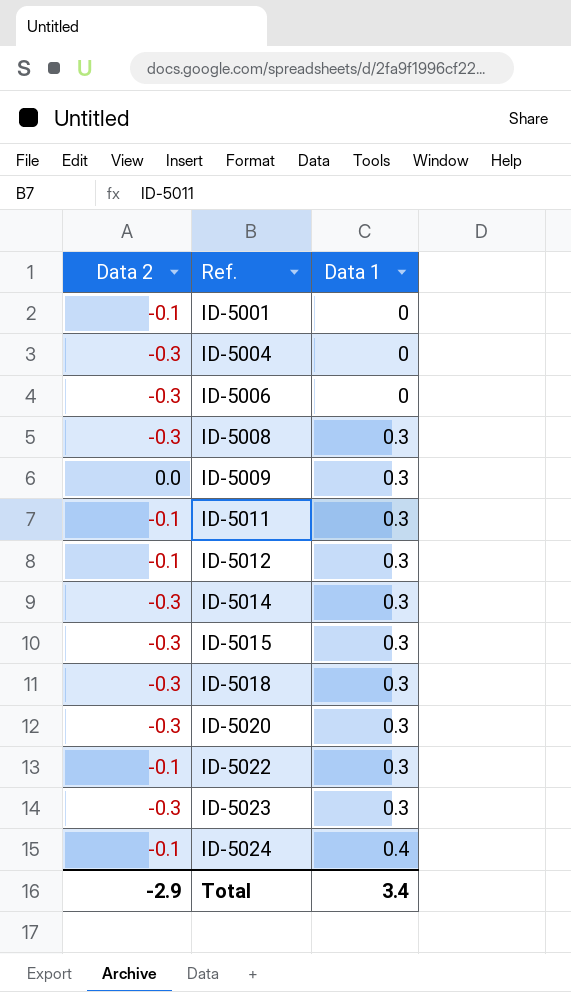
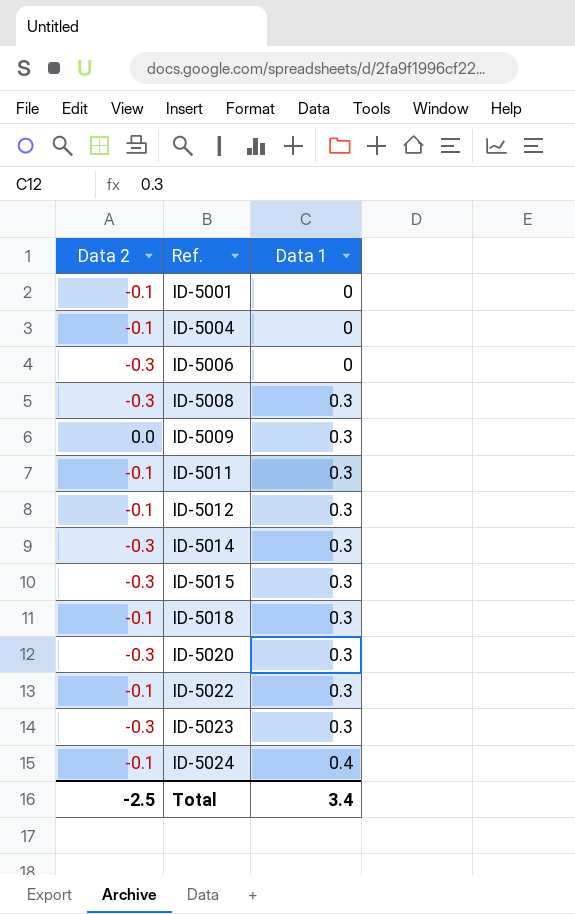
ID-5004 | Data 2: -0.3 -> -0.1
ID-5018 | Data 2: -0.3 -> -0.1
Total | Data 2: -2.9 -> -2.5

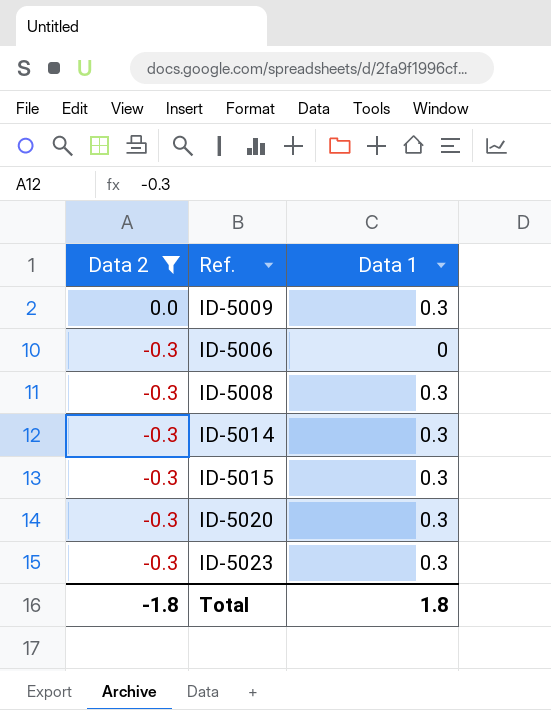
filter: none -> Data 2 != -0.1
row order: Ref. ascending -> Data 2 descending
Total | Data 2: -2.5 -> -1.8
Total | Data 1: 3.4 -> 1.8

